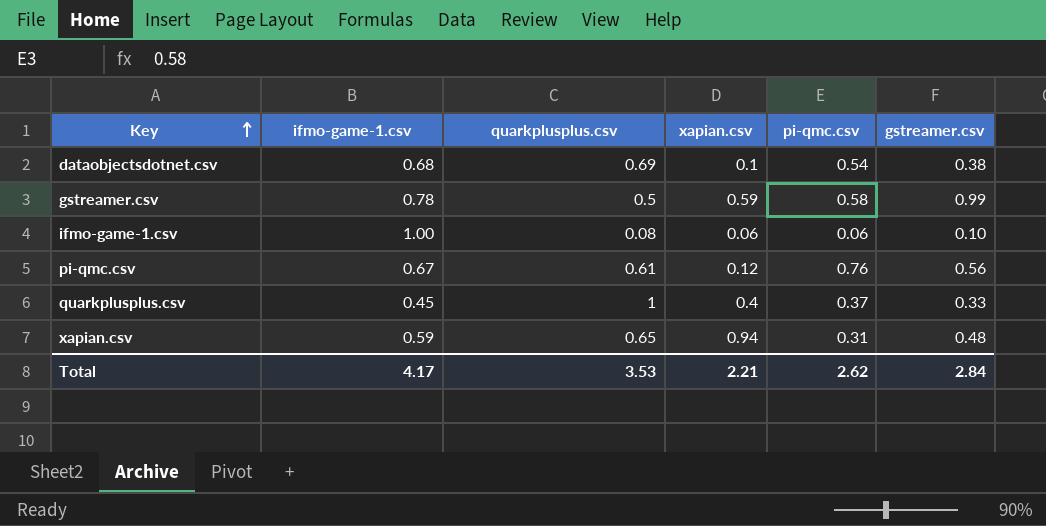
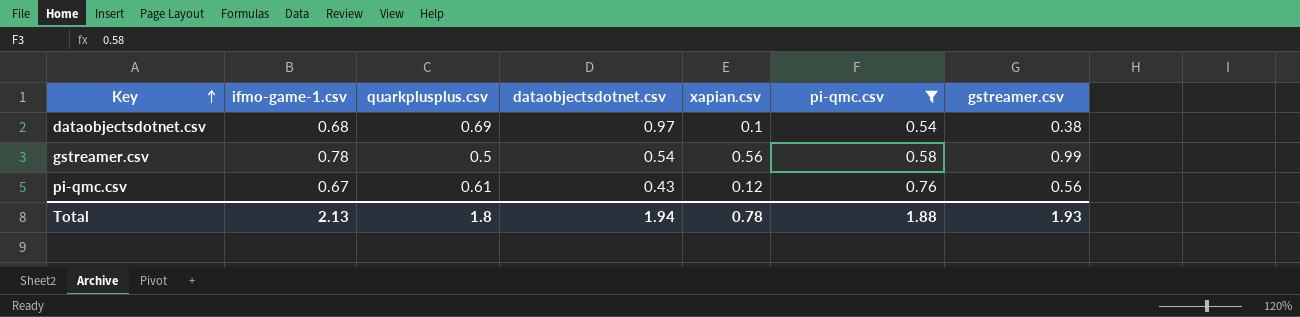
filter: none -> pi-qmc.csv >= 0.54
column dataobjectsdotnet.csv | position: none -> 4
gstreamer.csv | xapian.csv: 0.59 -> 0.56
Total | ifmo-game-1.csv: 4.17 -> 2.13
Total | quarkplusplus.csv: 3.53 -> 1.8
Total | xapian.csv: 2.21 -> 0.78
Total | pi-qmc.csv: 2.62 -> 1.88
Total | gstreamer.csv: 2.84 -> 1.93

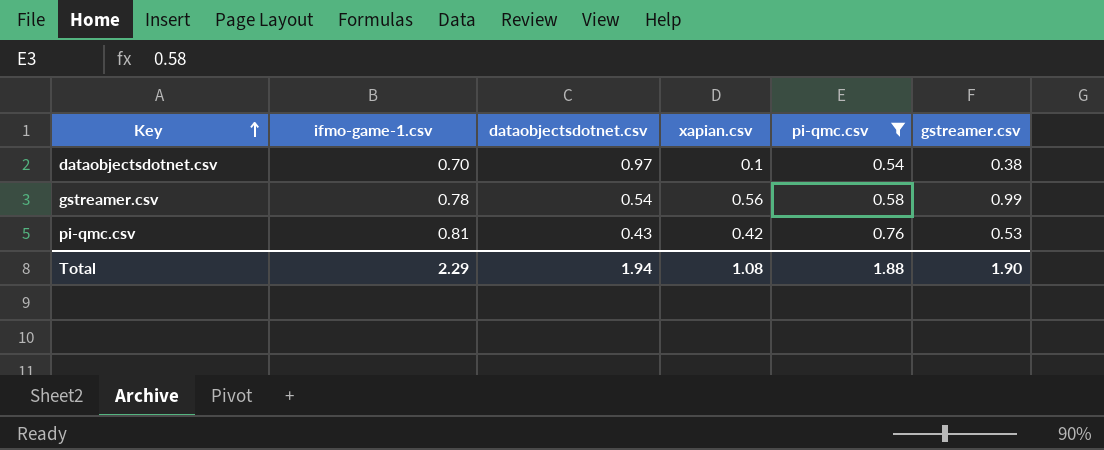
column quarkplusplus.csv | position: 3 -> none
dataobjectsdotnet.csv | ifmo-game-1.csv: 0.68 -> 0.70
pi-qmc.csv | ifmo-game-1.csv: 0.67 -> 0.81
pi-qmc.csv | xapian.csv: 0.12 -> 0.42
pi-qmc.csv | gstreamer.csv: 0.56 -> 0.53
Total | ifmo-game-1.csv: 2.13 -> 2.29
Total | xapian.csv: 0.78 -> 1.08
Total | gstreamer.csv: 1.93 -> 1.90

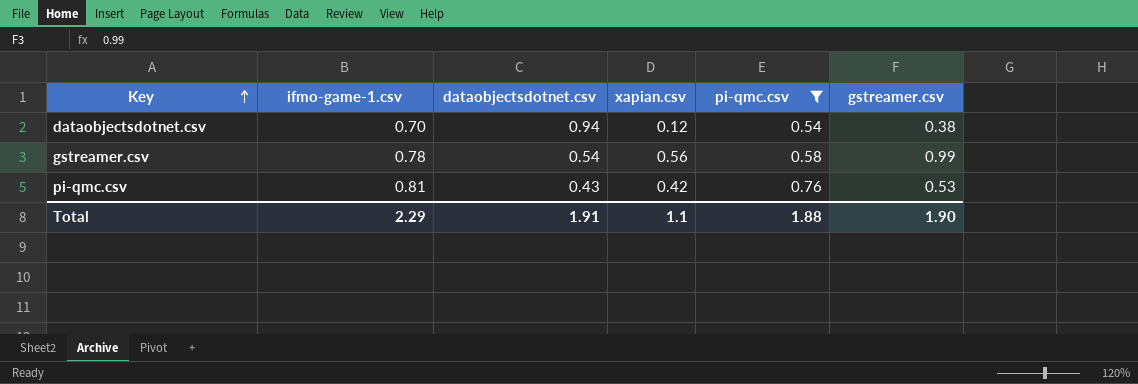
dataobjectsdotnet.csv | dataobjectsdotnet.csv: 0.97 -> 0.94
dataobjectsdotnet.csv | xapian.csv: 0.1 -> 0.12
Total | dataobjectsdotnet.csv: 1.94 -> 1.91
Total | xapian.csv: 1.08 -> 1.1

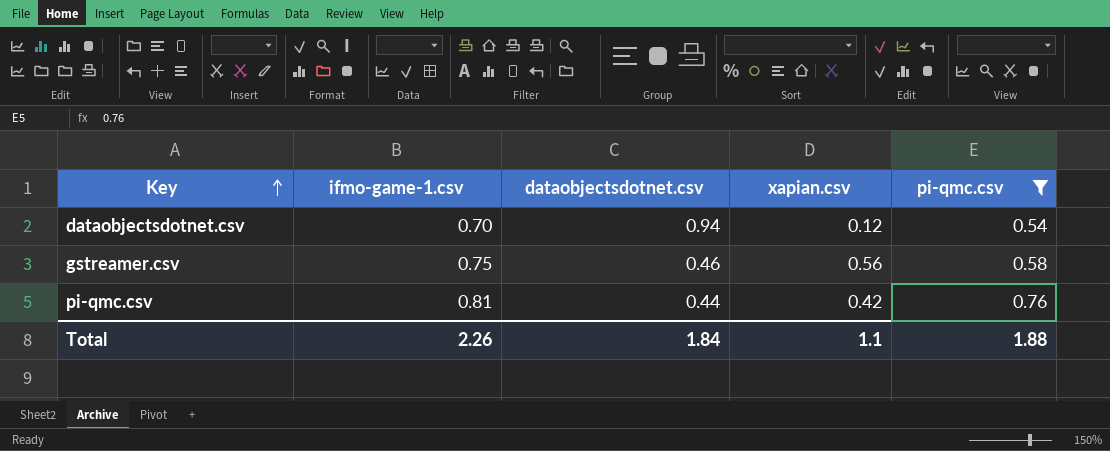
column gstreamer.csv | position: 6 -> none
gstreamer.csv | ifmo-game-1.csv: 0.78 -> 0.75
gstreamer.csv | dataobjectsdotnet.csv: 0.54 -> 0.46
pi-qmc.csv | dataobjectsdotnet.csv: 0.43 -> 0.44
Total | ifmo-game-1.csv: 2.29 -> 2.26
Total | dataobjectsdotnet.csv: 1.91 -> 1.84

